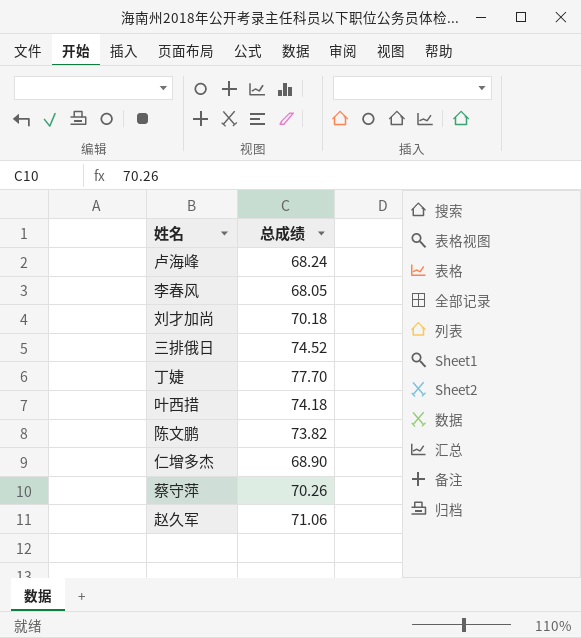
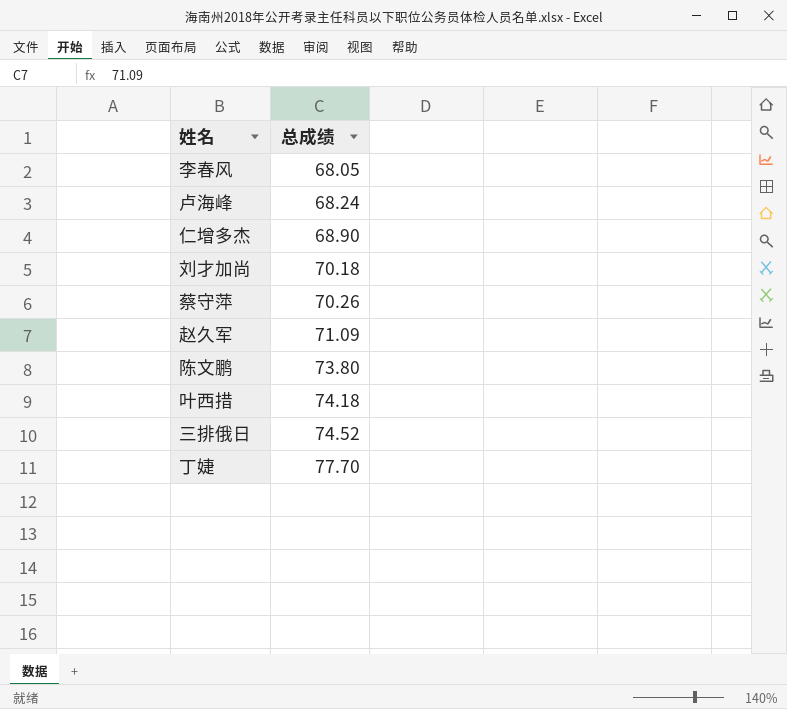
row order: none -> 总成绩 ascending
赵久军 | 总成绩: 71.06 -> 71.09
陈文鹏 | 总成绩: 73.82 -> 73.80

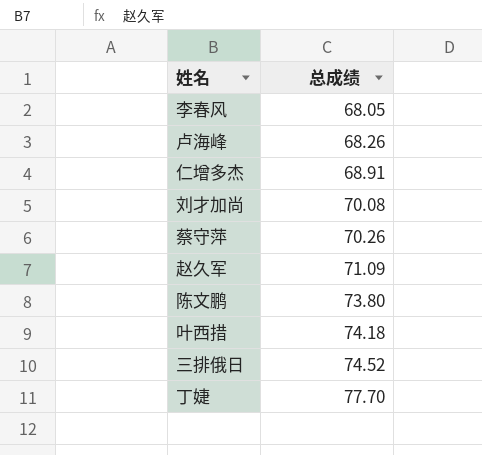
卢海峰 | 总成绩: 68.24 -> 68.26
仁增多杰 | 总成绩: 68.90 -> 68.91
刘才加尚 | 总成绩: 70.18 -> 70.08

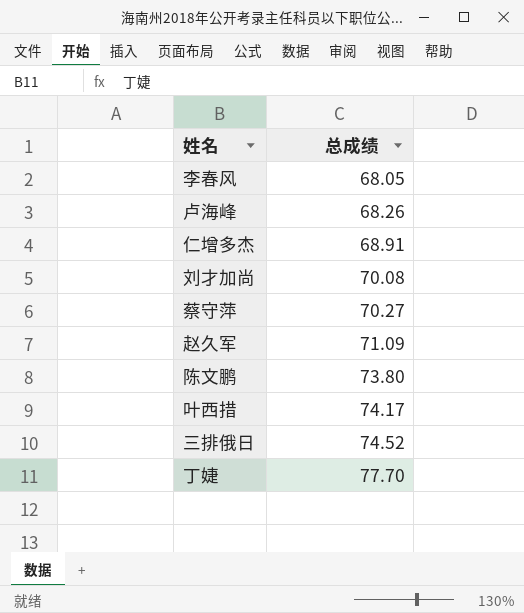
蔡守萍 | 总成绩: 70.26 -> 70.27
叶西措 | 总成绩: 74.18 -> 74.17

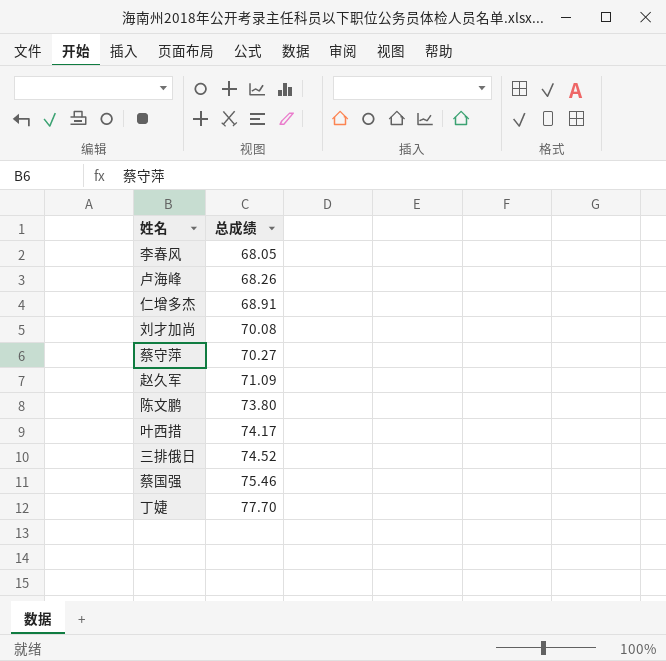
row 蔡国强: none -> 75.46

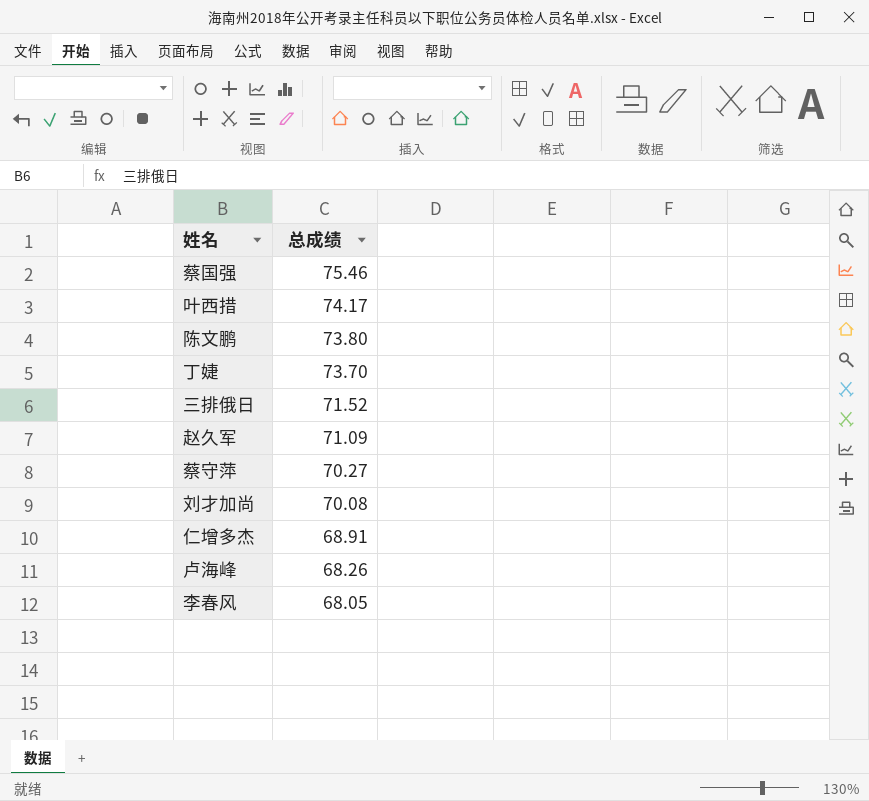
row order: 总成绩 ascending -> 总成绩 descending
丁婕 | 总成绩: 77.70 -> 73.70
三排俄日 | 总成绩: 74.52 -> 71.52

